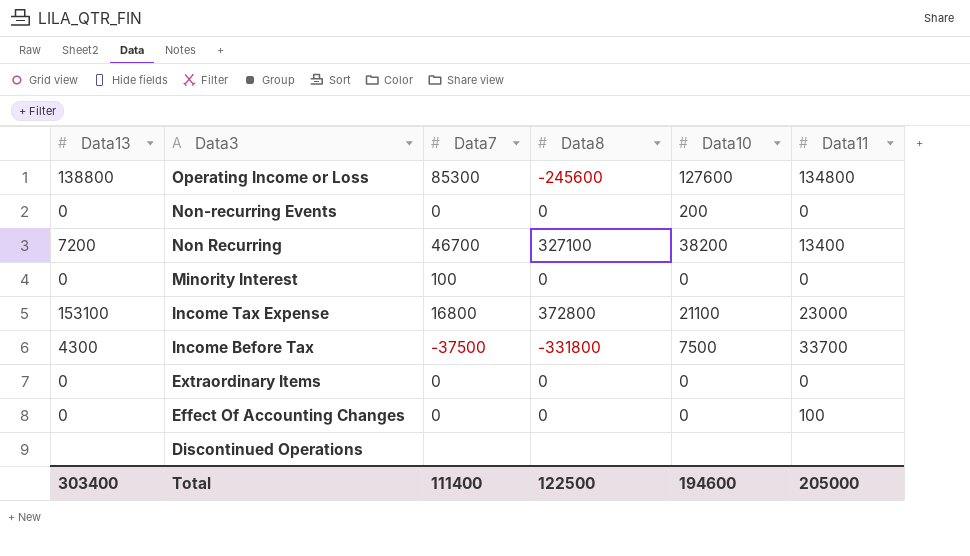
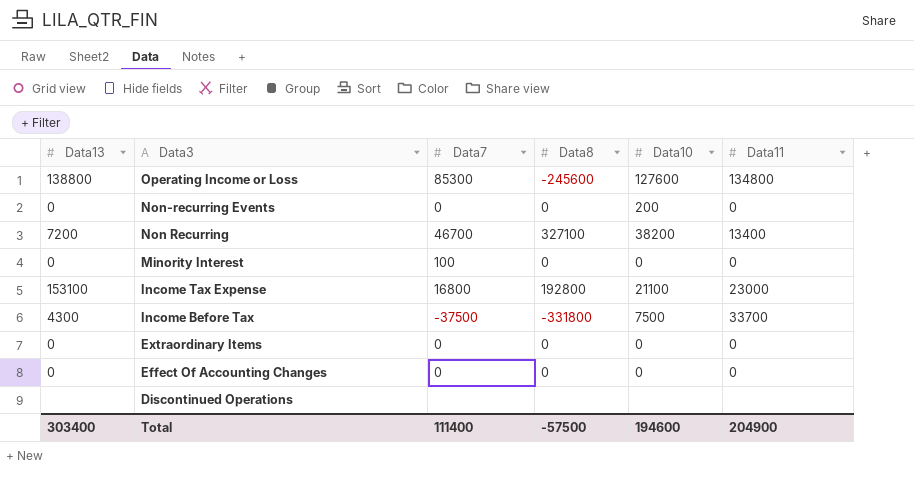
Income Tax Expense | Data8: 372800 -> 192800
Effect Of Accounting Changes | Data11: 100 -> 0
Total | Data8: 122500 -> -57500
Total | Data11: 205000 -> 204900

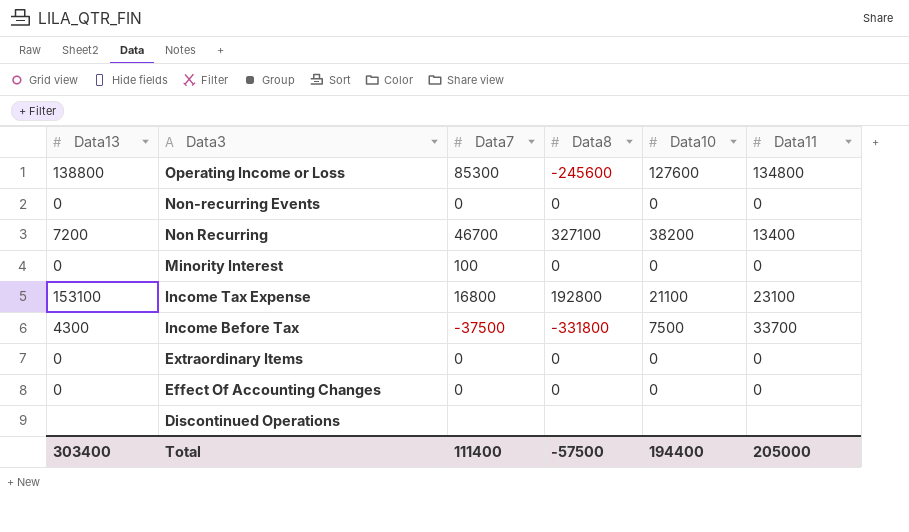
Non-recurring Events | Data10: 200 -> 0
Income Tax Expense | Data11: 23000 -> 23100
Total | Data10: 194600 -> 194400
Total | Data11: 204900 -> 205000

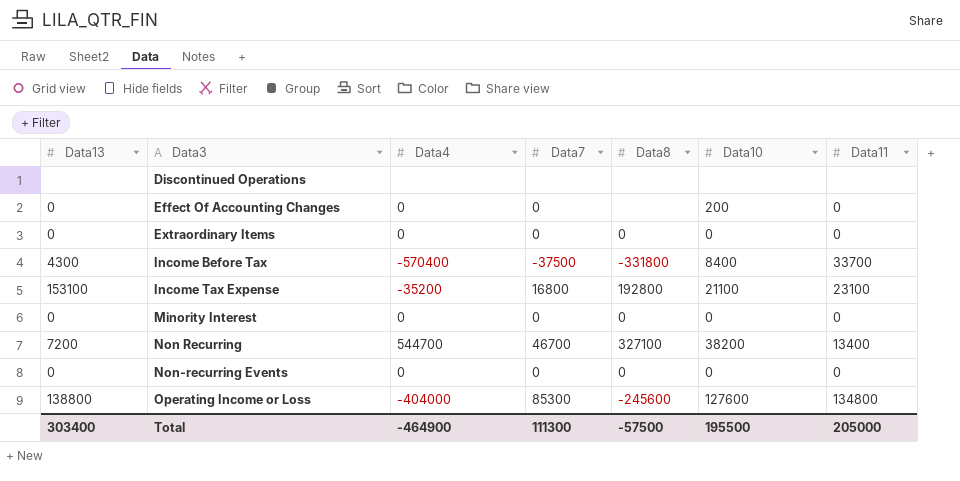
row order: Data3 descending -> Data3 ascending
column Data4 | position: none -> 3
Effect Of Accounting Changes | Data8: 0 -> none
Effect Of Accounting Changes | Data10: 0 -> 200
Income Before Tax | Data10: 7500 -> 8400
Minority Interest | Data7: 100 -> 0
Total | Data7: 111400 -> 111300
Total | Data10: 194400 -> 195500

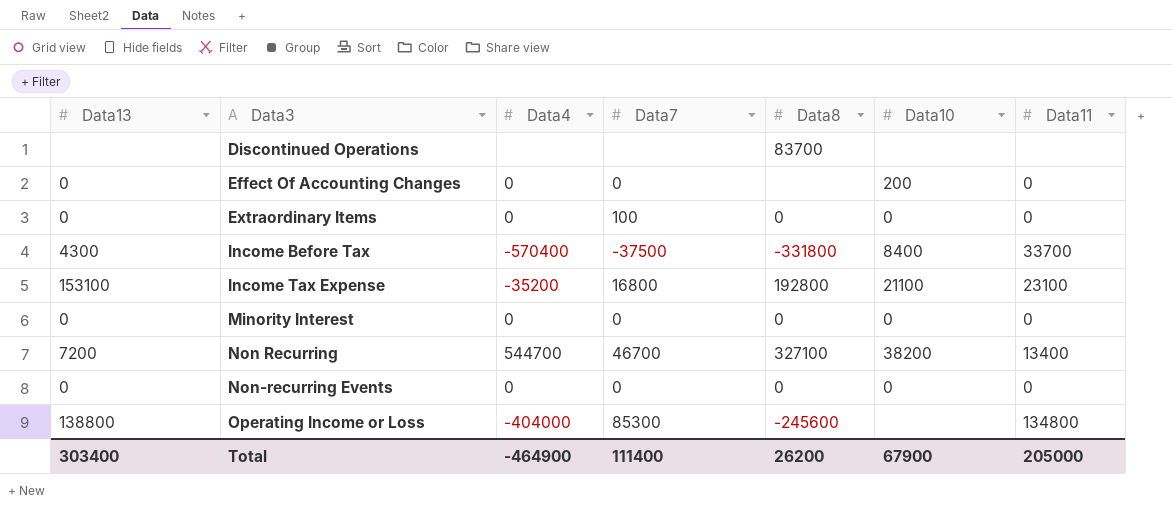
Discontinued Operations | Data8: none -> 83700
Extraordinary Items | Data7: 0 -> 100
Operating Income or Loss | Data10: 127600 -> none
Total | Data7: 111300 -> 111400
Total | Data8: -57500 -> 26200
Total | Data10: 195500 -> 67900

